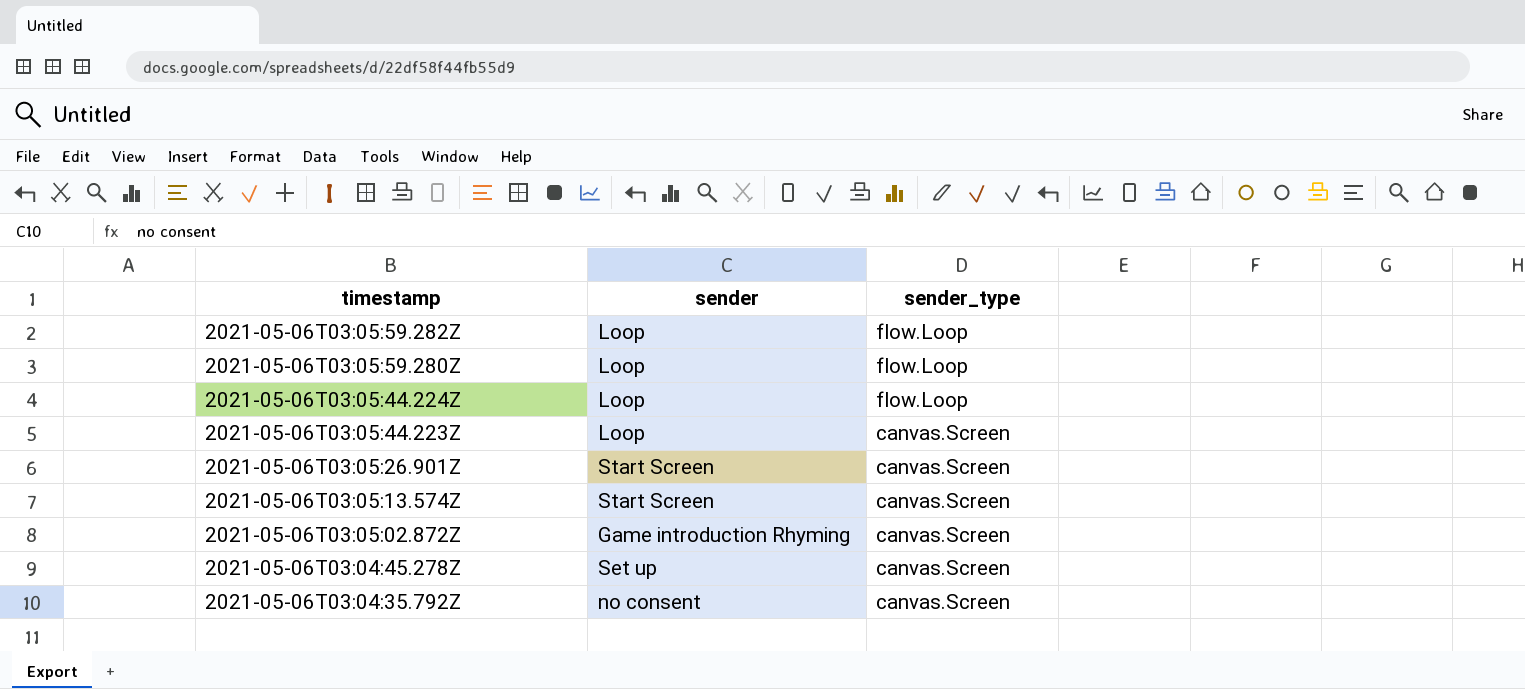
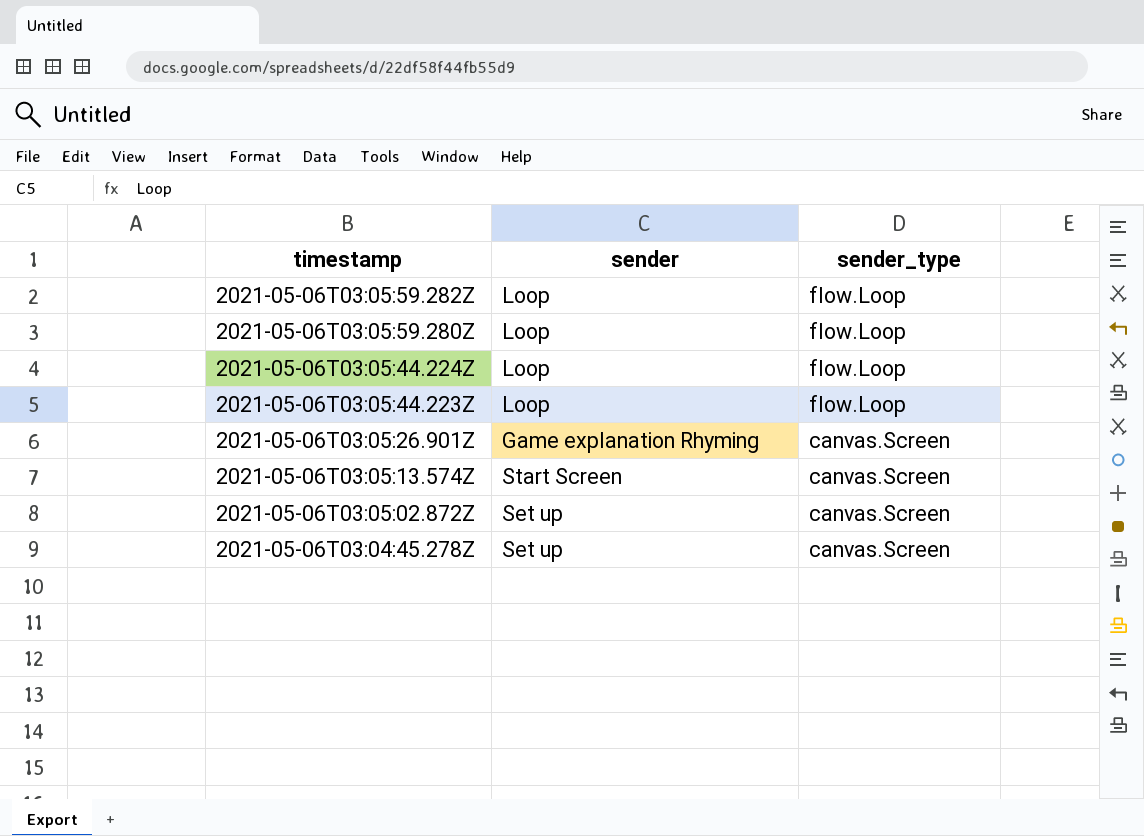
row 2021-05-06T03:04:35.792Z: no consent | canvas.Screen -> none
2021-05-06T03:05:44.223Z | sender_type: canvas.Screen -> flow.Loop
2021-05-06T03:05:26.901Z | sender: Start Screen -> Game explanation Rhyming
2021-05-06T03:05:02.872Z | sender: Game introduction Rhyming -> Set up

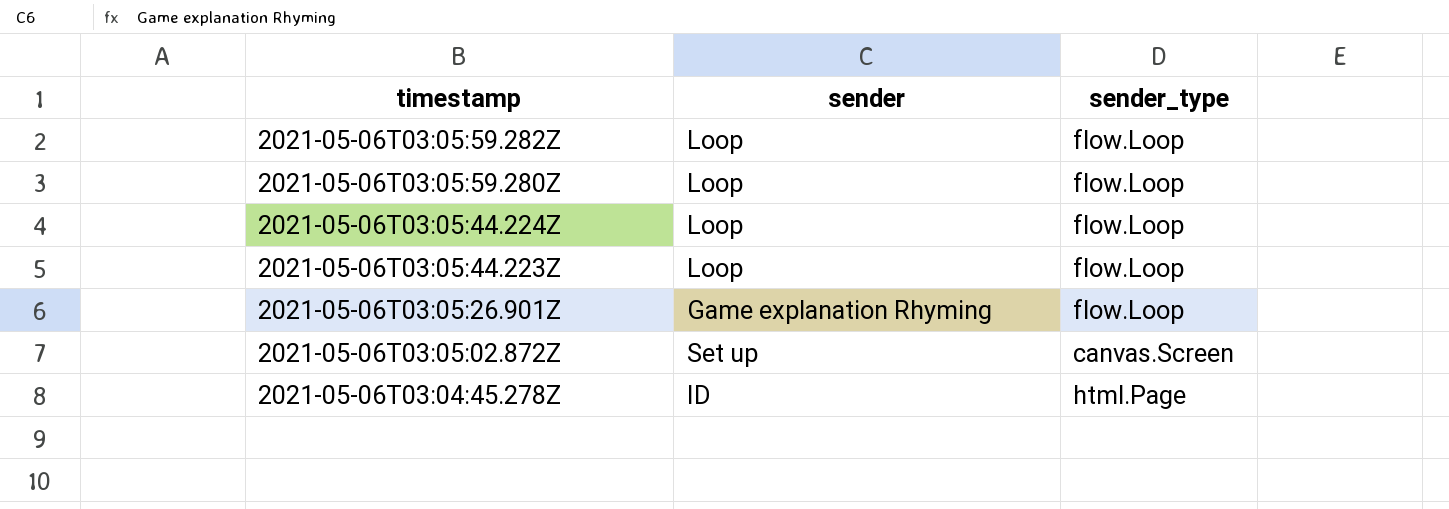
row 2021-05-06T03:05:13.574Z: Start Screen | canvas.Screen -> none
2021-05-06T03:05:26.901Z | sender_type: canvas.Screen -> flow.Loop
2021-05-06T03:04:45.278Z | sender: Set up -> ID
2021-05-06T03:04:45.278Z | sender_type: canvas.Screen -> html.Page

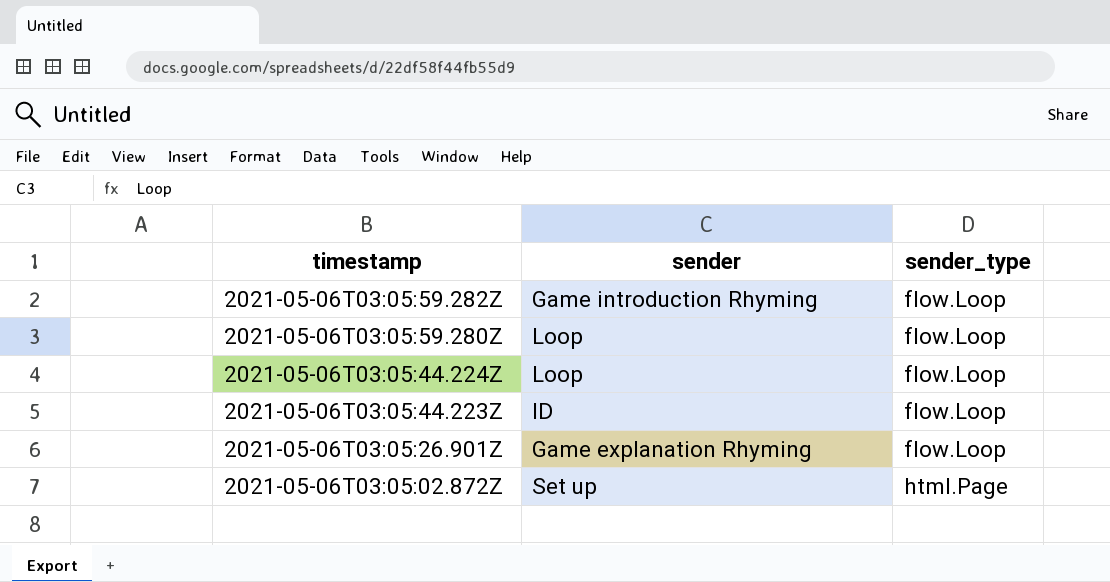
row 2021-05-06T03:04:45.278Z: ID | html.Page -> none
2021-05-06T03:05:59.282Z | sender: Loop -> Game introduction Rhyming
2021-05-06T03:05:44.223Z | sender: Loop -> ID
2021-05-06T03:05:02.872Z | sender_type: canvas.Screen -> html.Page

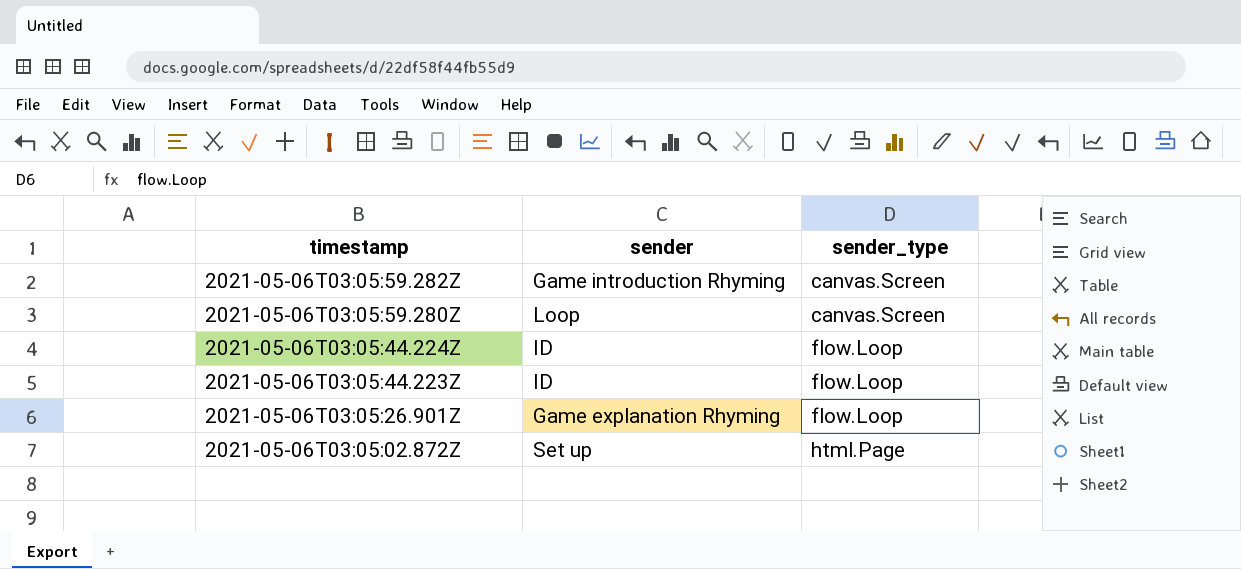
2021-05-06T03:05:59.282Z | sender_type: flow.Loop -> canvas.Screen
2021-05-06T03:05:59.280Z | sender_type: flow.Loop -> canvas.Screen
2021-05-06T03:05:44.224Z | sender: Loop -> ID

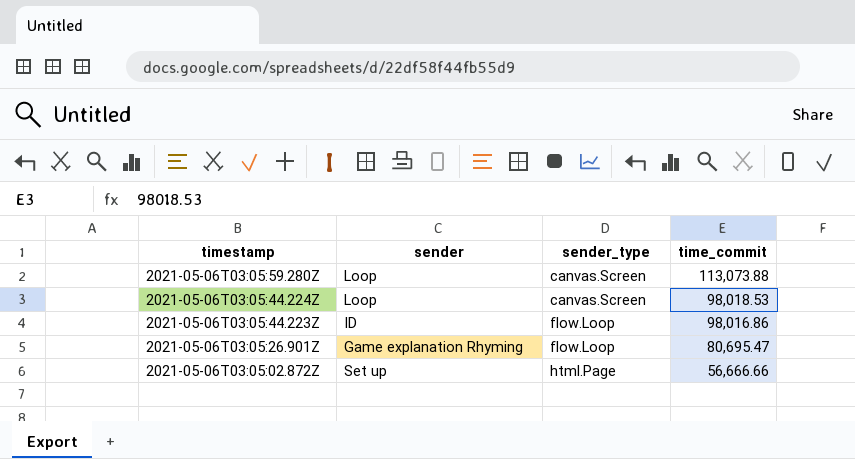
column time_commit | position: none -> 4
row 2021-05-06T03:05:59.282Z: Game introduction Rhyming | canvas.Screen -> none
2021-05-06T03:05:44.224Z | sender: ID -> Loop
2021-05-06T03:05:44.224Z | sender_type: flow.Loop -> canvas.Screen

